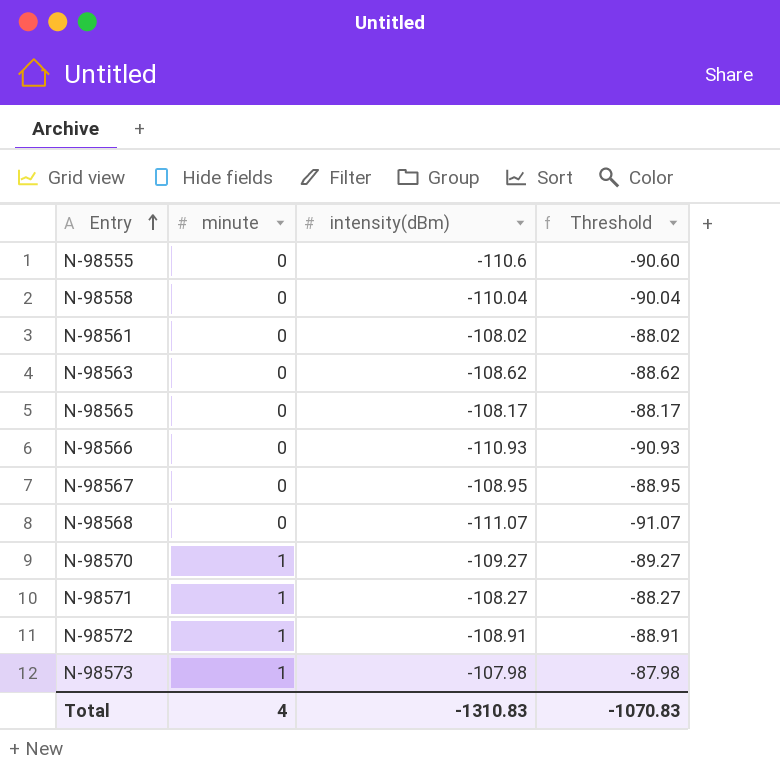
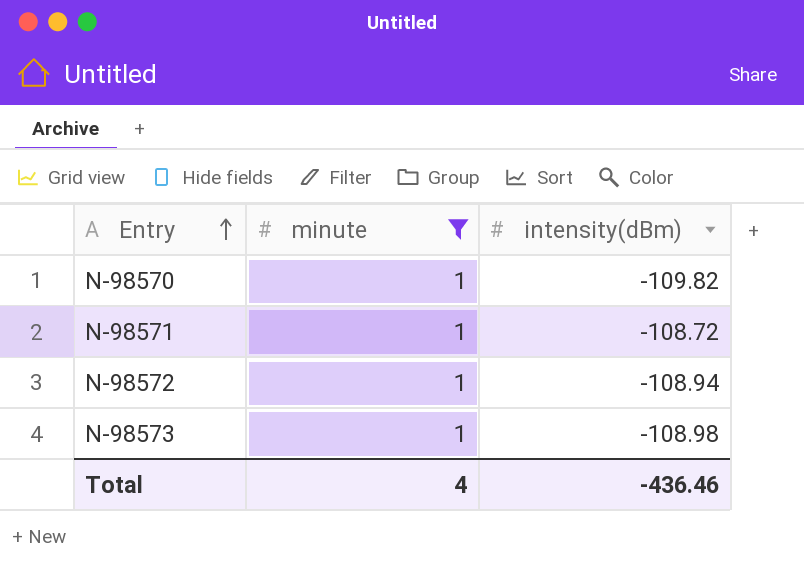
filter: none -> minute = 1
column Threshold | formula: [intensity(dBm)] + 20 -> none
N-98570 | intensity(dBm): -109.27 -> -109.82
N-98571 | intensity(dBm): -108.27 -> -108.72
N-98572 | intensity(dBm): -108.91 -> -108.94
N-98573 | intensity(dBm): -107.98 -> -108.98
Total | intensity(dBm): -1310.83 -> -436.46

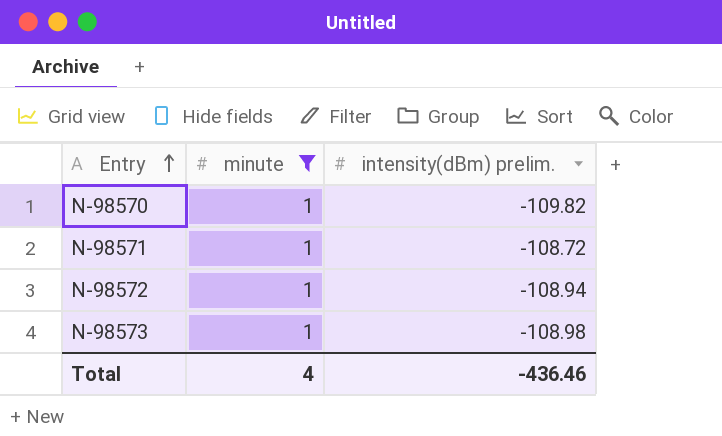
column name: intensity(dBm) -> intensity(dBm) prelim.

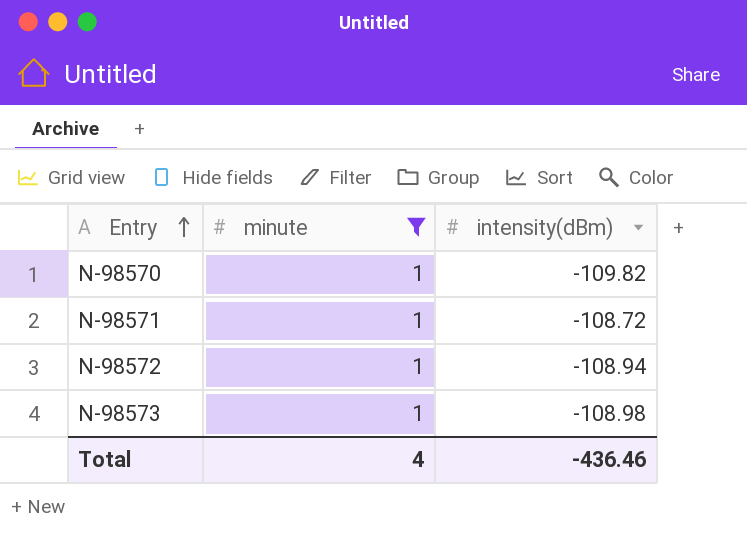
column name: intensity(dBm) prelim. -> intensity(dBm)

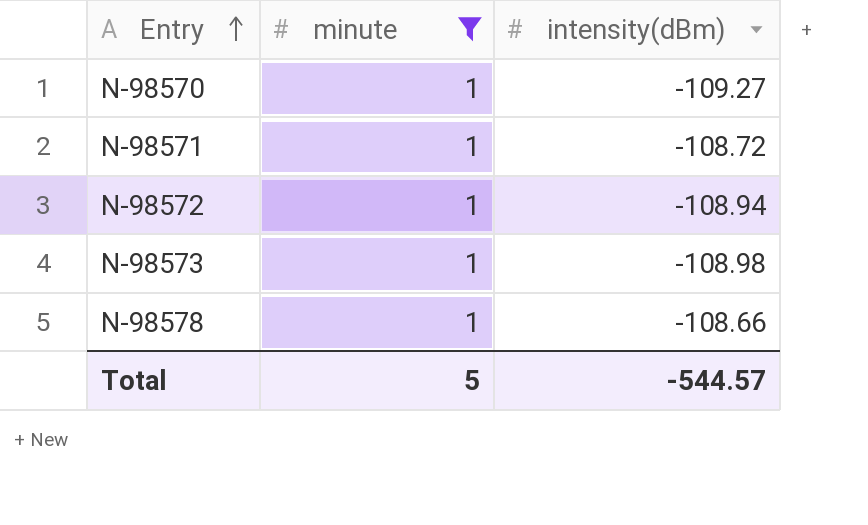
N-98570 | intensity(dBm): -109.82 -> -109.27
row N-98578: none -> 1 | -108.66
Total | minute: 4 -> 5
Total | intensity(dBm): -436.46 -> -544.57

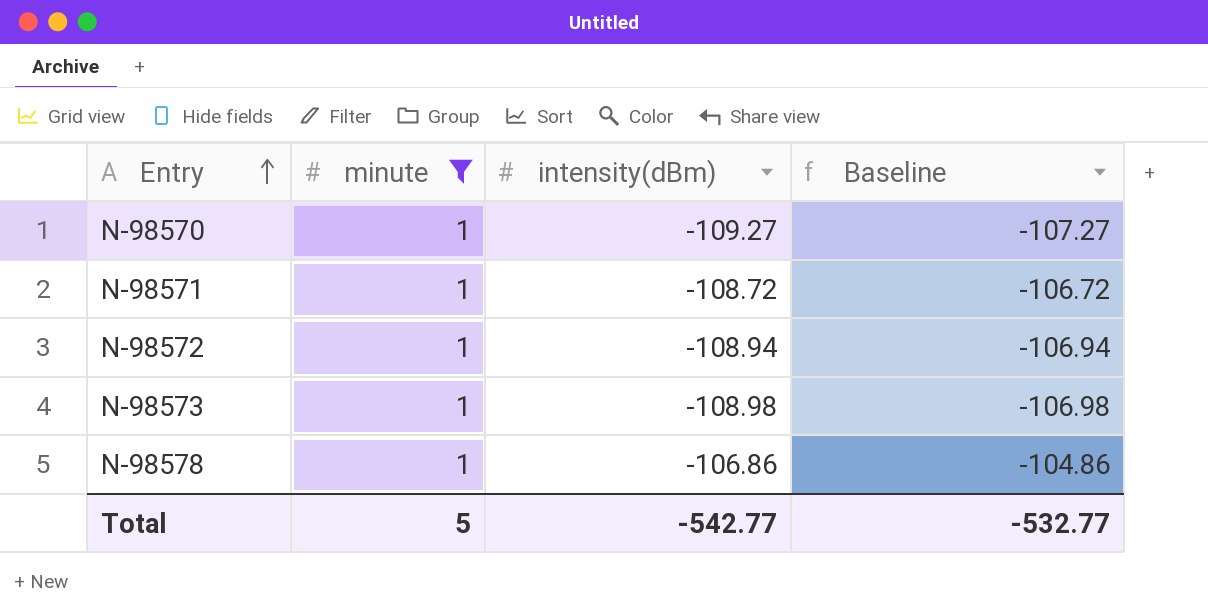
column Baseline | formula: none -> [intensity(dBm)] + 2
N-98578 | intensity(dBm): -108.66 -> -106.86
Total | intensity(dBm): -544.57 -> -542.77

